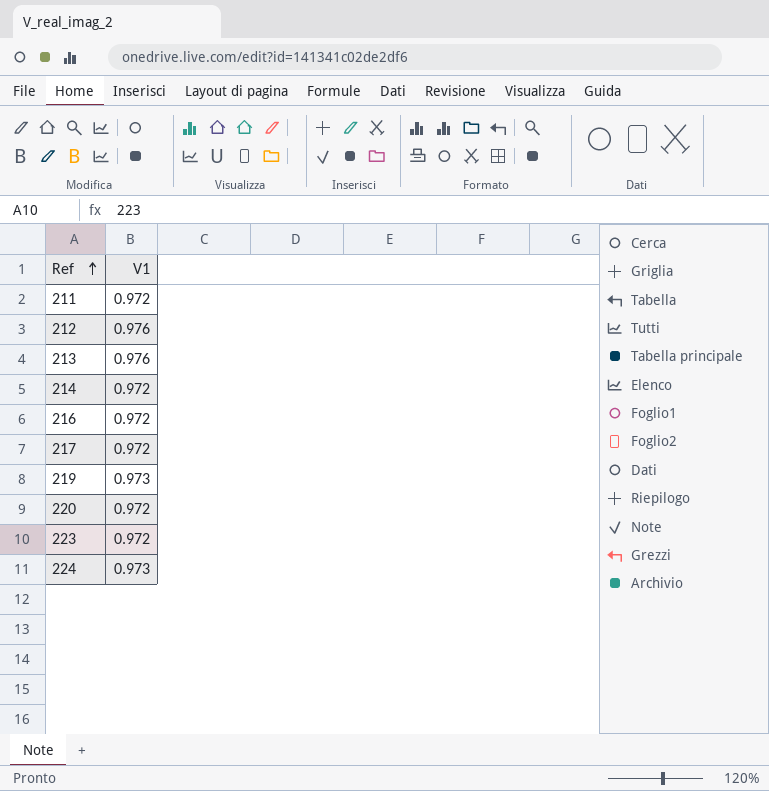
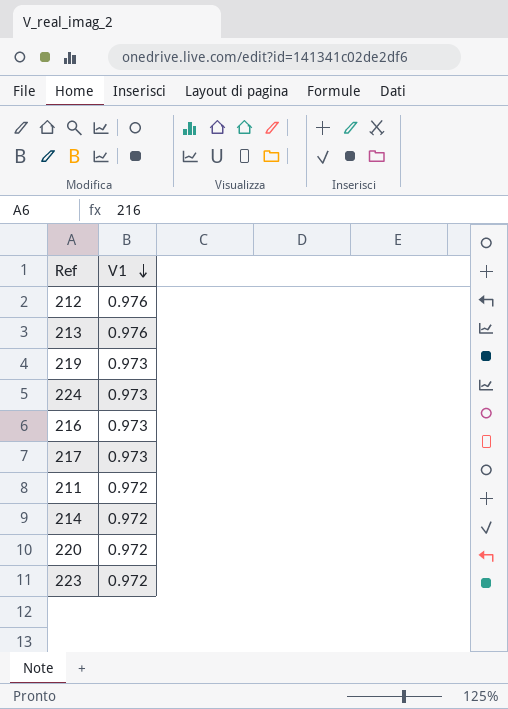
row order: Ref ascending -> V1 descending
216 | V1: 0.972 -> 0.973
217 | V1: 0.972 -> 0.973

